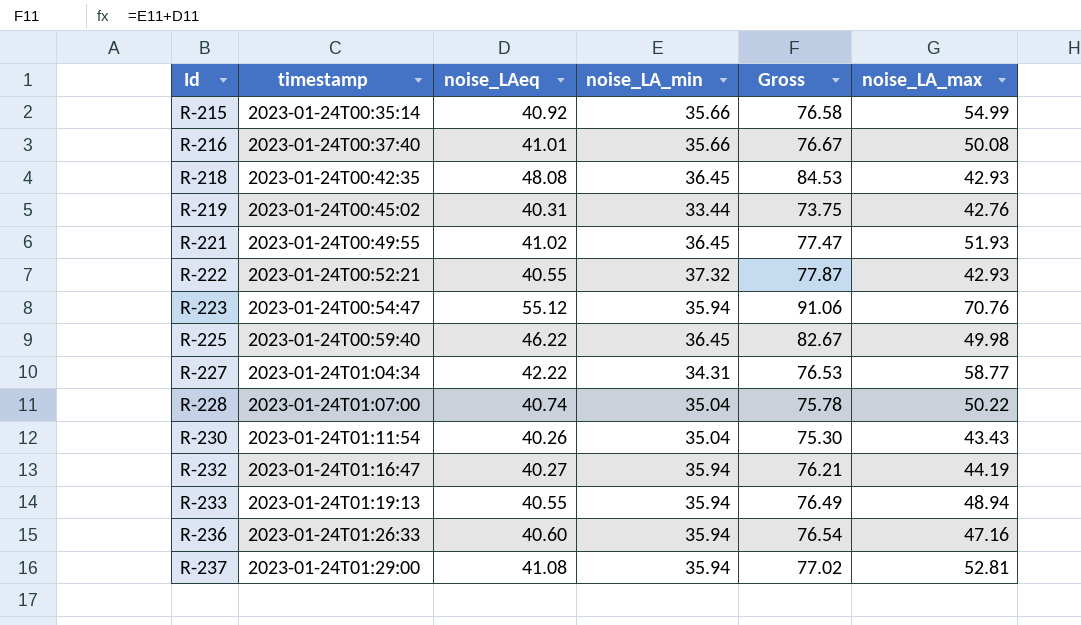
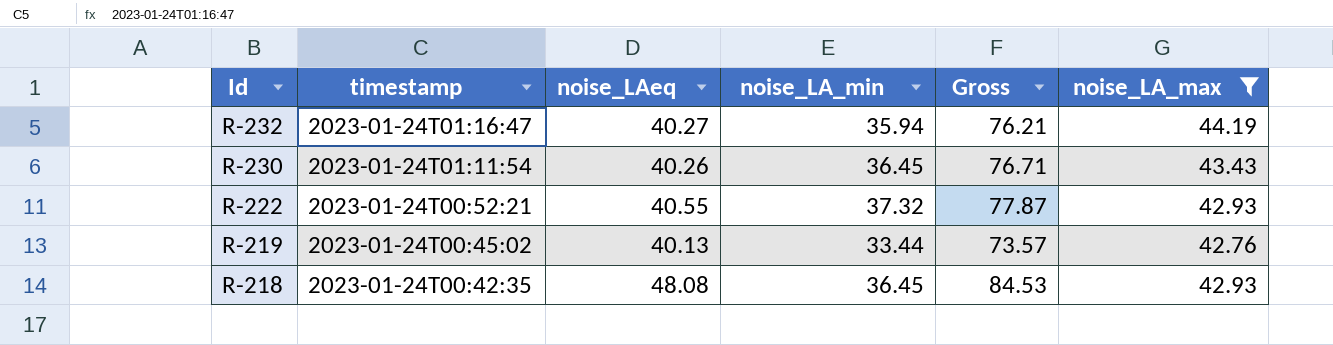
filter: none -> noise_LA_max <= 44.19
row order: Id ascending -> Id descending
R-230 | noise_LA_min: 35.04 -> 36.45
R-230 | Gross: 75.30 -> 76.71
R-219 | noise_LAeq: 40.31 -> 40.13
R-219 | Gross: 73.75 -> 73.57

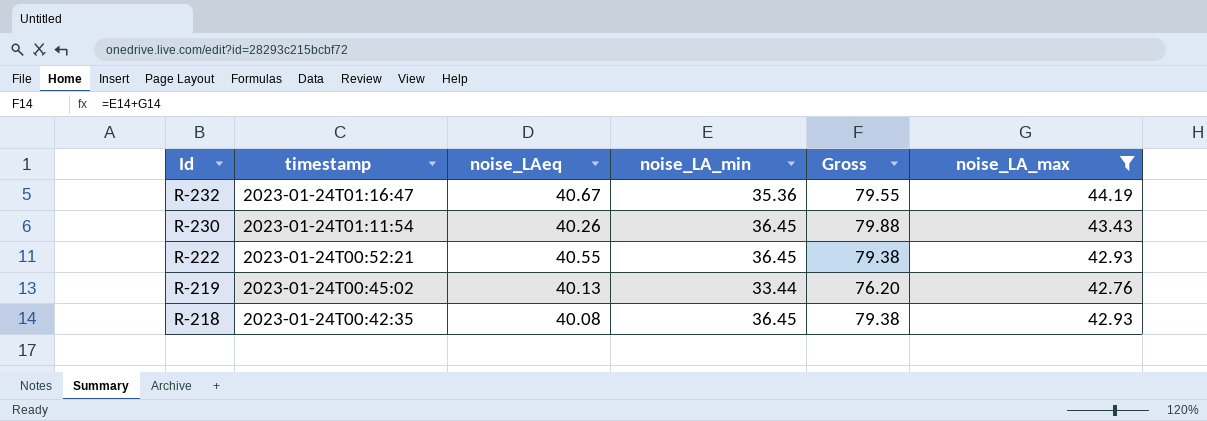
column Gross | formula: [noise_LAeq] + [noise_LA_min] -> [noise_LA_min] + [noise_LA_max]
R-232 | noise_LAeq: 40.27 -> 40.67
R-232 | noise_LA_min: 35.94 -> 35.36
R-222 | noise_LA_min: 37.32 -> 36.45
R-218 | noise_LAeq: 48.08 -> 40.08

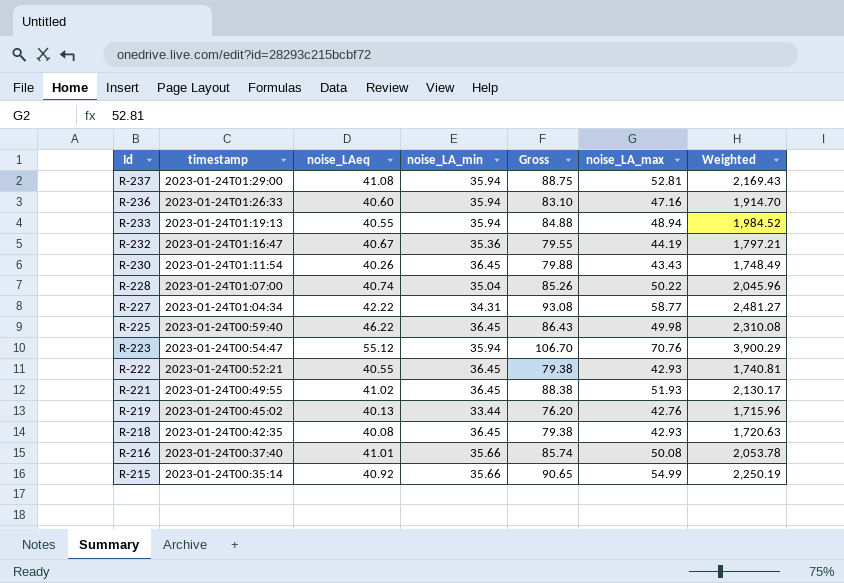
filter: noise_LA_max <= 44.19 -> none
column Weighted | formula: none -> [noise_LAeq] * [noise_LA_max]

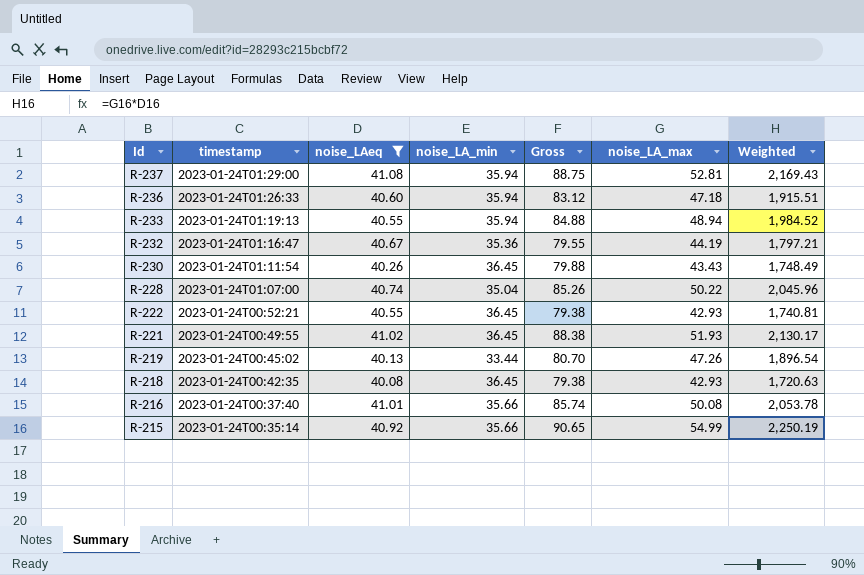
filter: none -> noise_LAeq <= 41.08
R-236 | Gross: 83.10 -> 83.12
R-236 | noise_LA_max: 47.16 -> 47.18
R-236 | Weighted: 1,914.70 -> 1,915.51
R-219 | Gross: 76.20 -> 80.70
R-219 | noise_LA_max: 42.76 -> 47.26
R-219 | Weighted: 1,715.96 -> 1,896.54

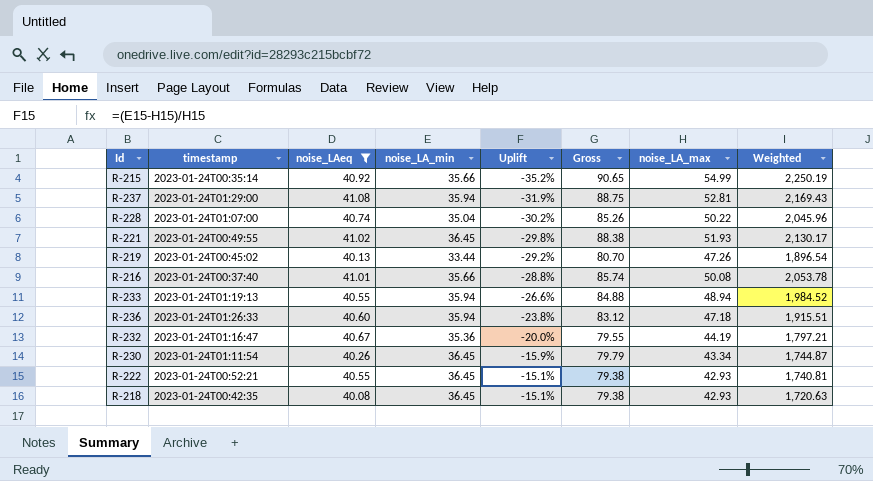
row order: Id descending -> Uplift ascending
column Uplift | formula: none -> ([noise_LA_min] - [noise_LA_max]) / [noise_LA_max]
R-230 | Gross: 79.88 -> 79.79
R-230 | noise_LA_max: 43.43 -> 43.34
R-230 | Weighted: 1,748.49 -> 1,744.87

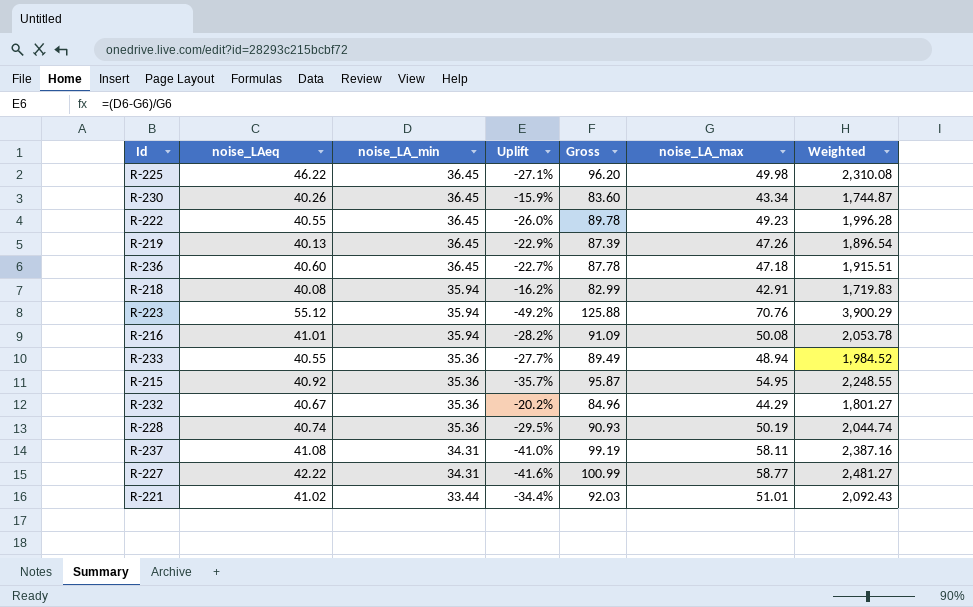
filter: noise_LAeq <= 41.08 -> none
row order: Uplift ascending -> noise_LA_min descending
column timestamp | position: 2 -> none
column Gross | formula: [noise_LA_min] + [noise_LA_max] -> [noise_LAeq] + [noise_LA_max]
R-222 | Uplift: -15.1% -> -26.0%
R-222 | noise_LA_max: 42.93 -> 49.23
R-222 | Weighted: 1,740.81 -> 1,996.28
R-219 | noise_LA_min: 33.44 -> 36.45
R-219 | Uplift: -29.2% -> -22.9%
R-236 | noise_LA_min: 35.94 -> 36.45
R-236 | Uplift: -23.8% -> -22.7%
R-218 | noise_LA_min: 36.45 -> 35.94
R-218 | Uplift: -15.1% -> -16.2%
R-218 | noise_LA_max: 42.93 -> 42.91
R-218 | Weighted: 1,720.63 -> 1,719.83
R-216 | noise_LA_min: 35.66 -> 35.94
R-216 | Uplift: -28.8% -> -28.2%
R-233 | noise_LA_min: 35.94 -> 35.36
R-233 | Uplift: -26.6% -> -27.7%
R-215 | noise_LA_min: 35.66 -> 35.36
R-215 | Uplift: -35.2% -> -35.7%
R-215 | noise_LA_max: 54.99 -> 54.95
R-215 | Weighted: 2,250.19 -> 2,248.55
R-232 | Uplift: -20.0% -> -20.2%
R-232 | noise_LA_max: 44.19 -> 44.29
R-232 | Weighted: 1,797.21 -> 1,801.27
R-228 | noise_LA_min: 35.04 -> 35.36
R-228 | Uplift: -30.2% -> -29.5%
R-228 | noise_LA_max: 50.22 -> 50.19
R-228 | Weighted: 2,045.96 -> 2,044.74
R-237 | noise_LA_min: 35.94 -> 34.31
R-237 | Uplift: -31.9% -> -41.0%
R-237 | noise_LA_max: 52.81 -> 58.11
R-237 | Weighted: 2,169.43 -> 2,387.16
R-221 | noise_LA_min: 36.45 -> 33.44
R-221 | Uplift: -29.8% -> -34.4%
R-221 | noise_LA_max: 51.93 -> 51.01
R-221 | Weighted: 2,130.17 -> 2,092.43

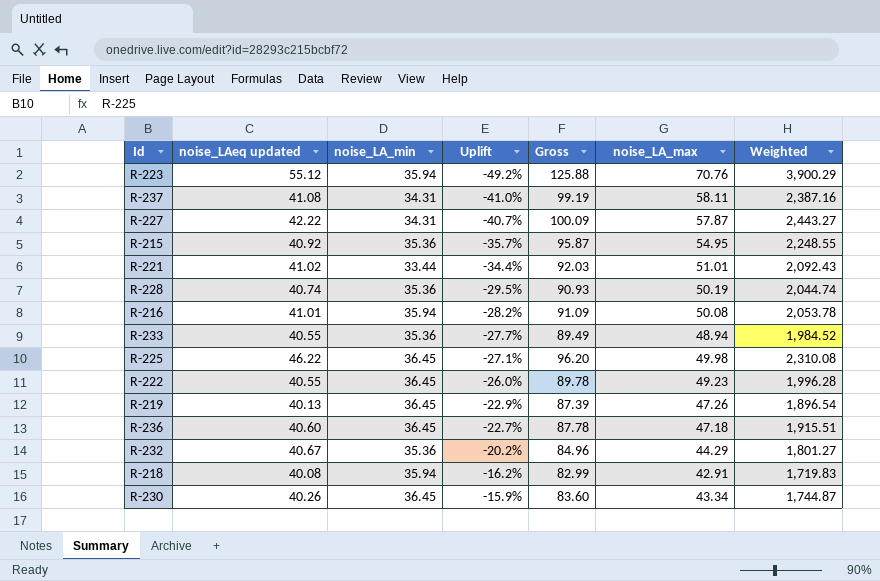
row order: noise_LA_min descending -> Uplift ascending
column name: noise_LAeq -> noise_LAeq updated
R-227 | Uplift: -41.6% -> -40.7%
R-227 | Gross: 100.99 -> 100.09
R-227 | noise_LA_max: 58.77 -> 57.87
R-227 | Weighted: 2,481.27 -> 2,443.27

